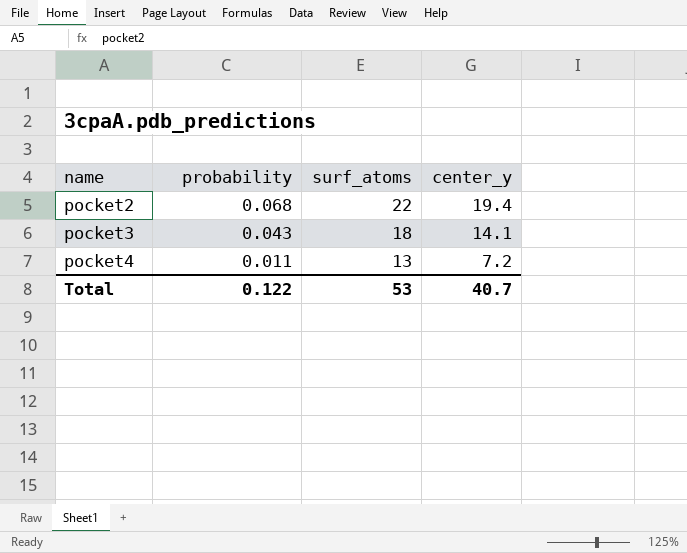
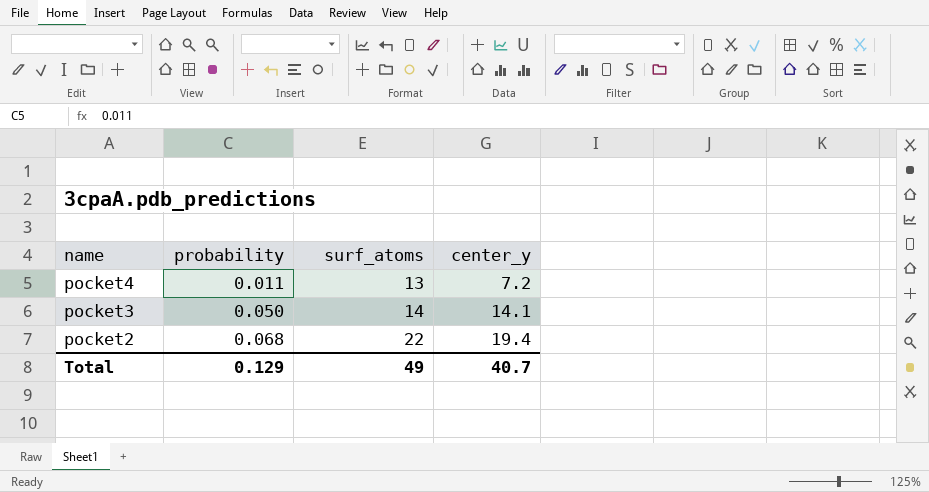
row order: name ascending -> name descending
pocket3 | probability: 0.043 -> 0.050
pocket3 | surf_atoms: 18 -> 14
Total | probability: 0.122 -> 0.129
Total | surf_atoms: 53 -> 49

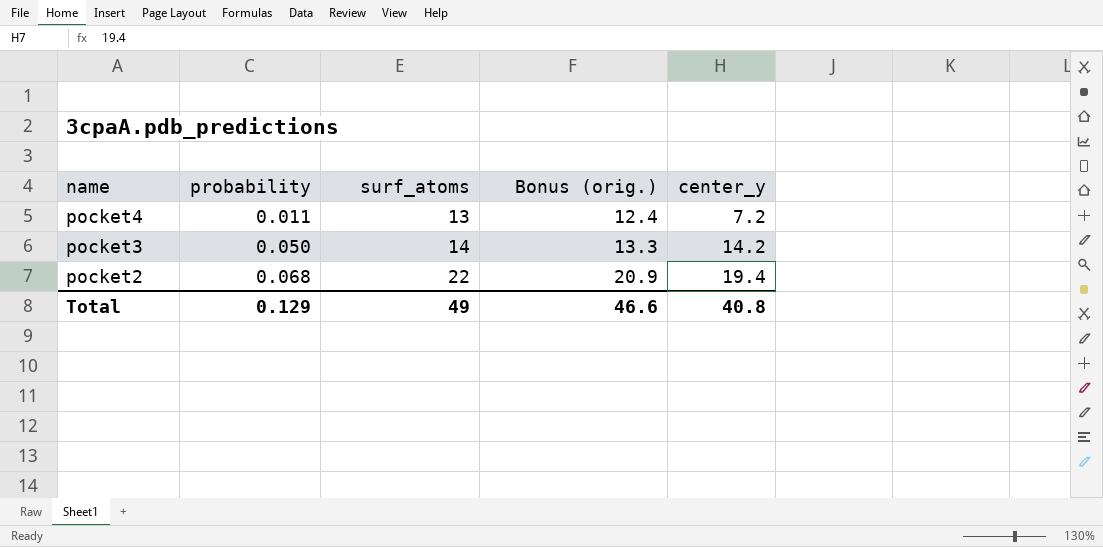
column Bonus (orig.) | formula: none -> [surf_atoms] * 0.95
pocket3 | center_y: 14.1 -> 14.2
Total | center_y: 40.7 -> 40.8

